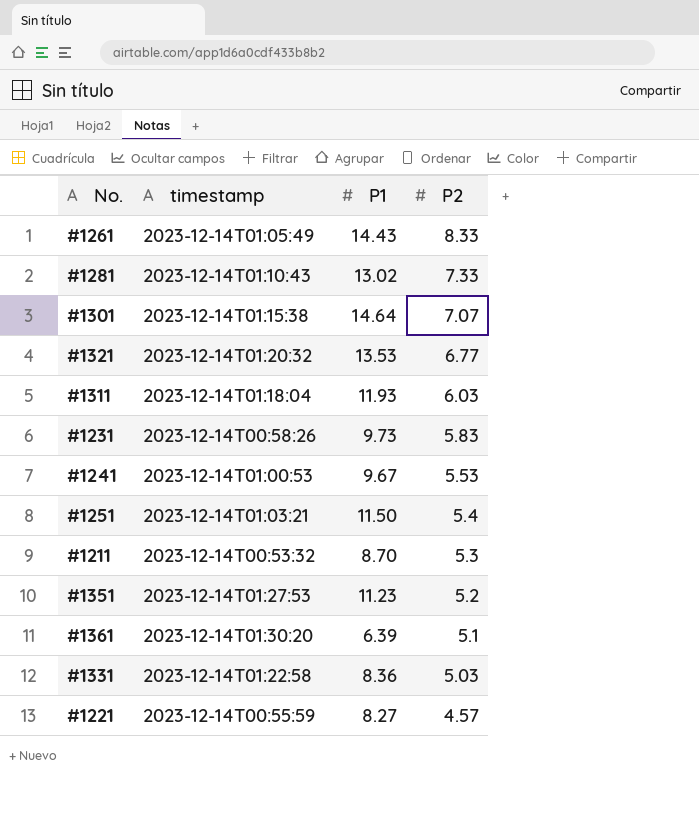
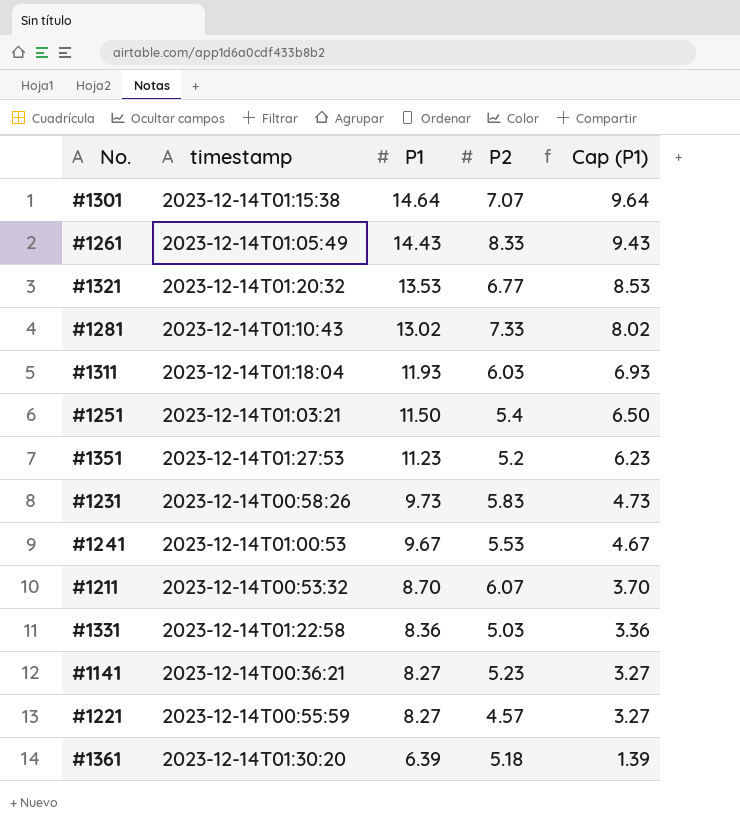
row order: P2 descending -> P1 descending
column Cap (P1) | formula: none -> [P1] - 5
#1211 | P2: 5.3 -> 6.07
row #1141: none -> 2023-12-14T00:36:21 | 8.27 | 5.23 | 3.27
#1361 | P2: 5.1 -> 5.18

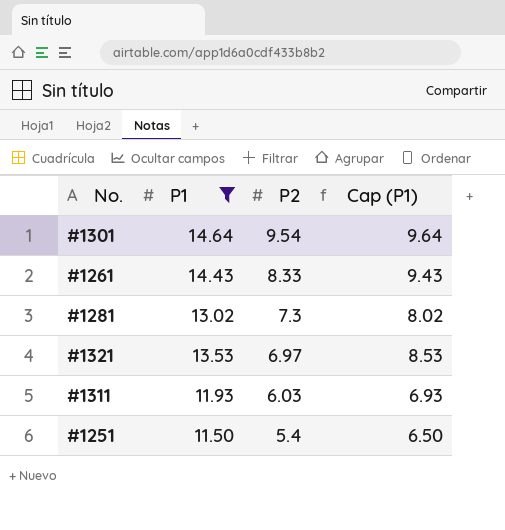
filter: none -> P1 >= 11.50
row order: P1 descending -> P2 descending
column timestamp | position: 2 -> none
#1301 | P2: 7.07 -> 9.54
#1281 | P2: 7.33 -> 7.3
#1321 | P2: 6.77 -> 6.97

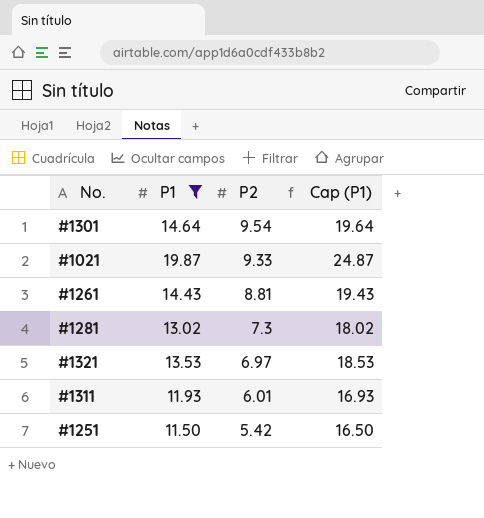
column Cap (P1) | formula: [P1] - 5 -> [P1] + 5
row #1021: none -> 19.87 | 9.33 | 24.87
#1261 | P2: 8.33 -> 8.81
#1311 | P2: 6.03 -> 6.01
#1251 | P2: 5.4 -> 5.42

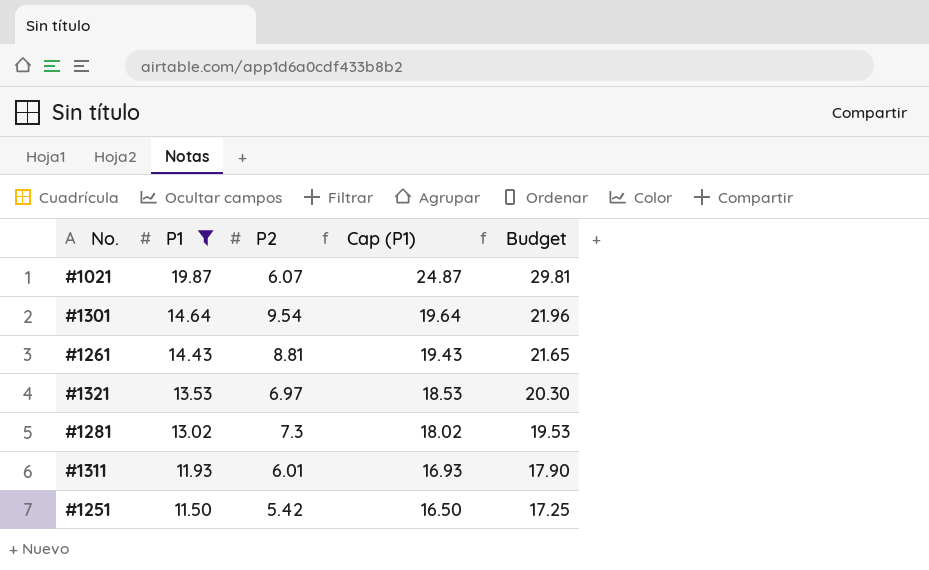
row order: P2 descending -> P1 descending
column Budget | formula: none -> [P1] * 1.5
#1021 | P2: 9.33 -> 6.07

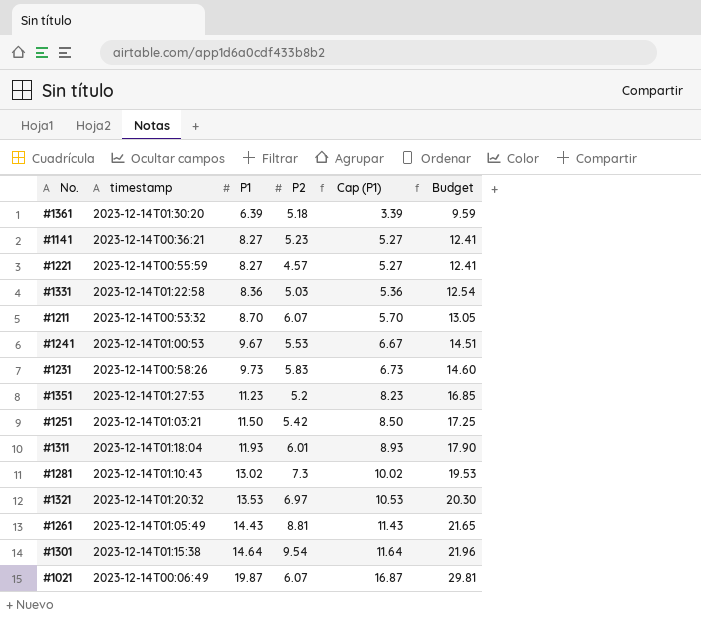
filter: P1 >= 11.50 -> none
row order: P1 descending -> P1 ascending
column timestamp | position: none -> 2
column Cap (P1) | formula: [P1] + 5 -> [P1] - 3

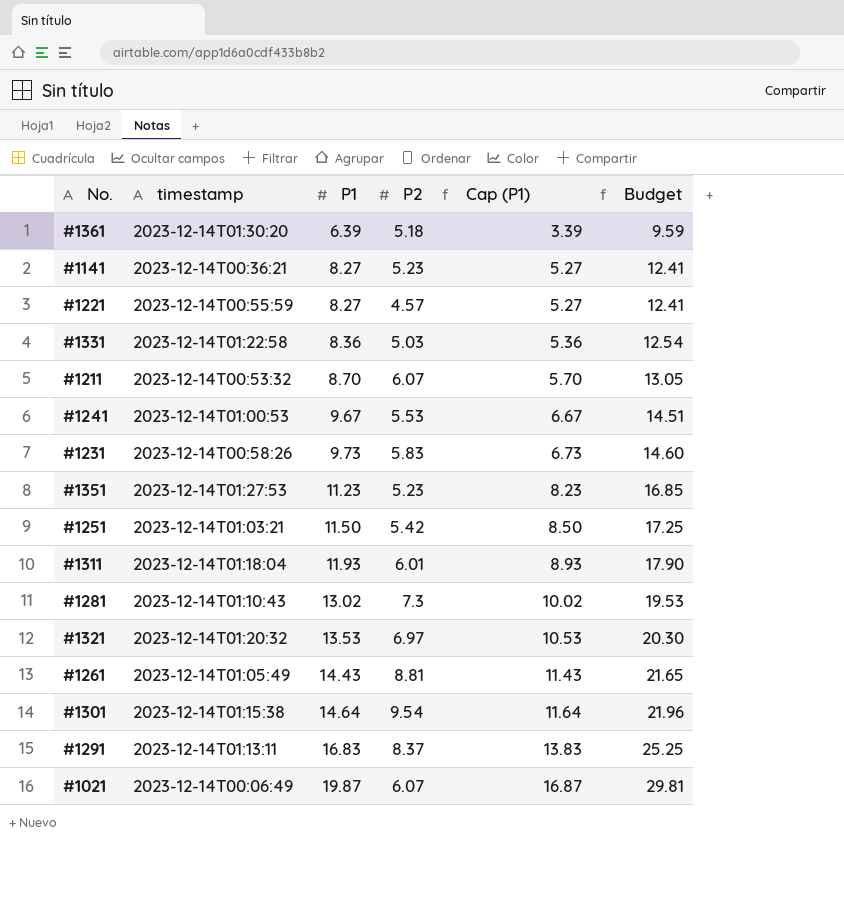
#1351 | P2: 5.2 -> 5.23
row #1291: none -> 2023-12-14T01:13:11 | 16.83 | 8.37 | 13.83 | 25.25

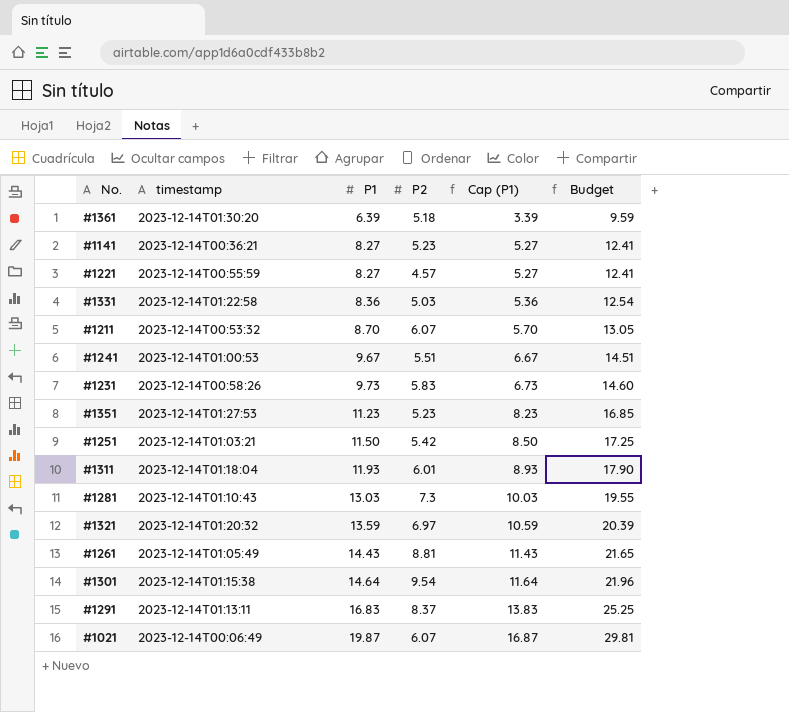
#1241 | P2: 5.53 -> 5.51
#1281 | P1: 13.02 -> 13.03
#1281 | Cap (P1): 10.02 -> 10.03
#1281 | Budget: 19.53 -> 19.55
#1321 | P1: 13.53 -> 13.59
#1321 | Cap (P1): 10.53 -> 10.59
#1321 | Budget: 20.30 -> 20.39

